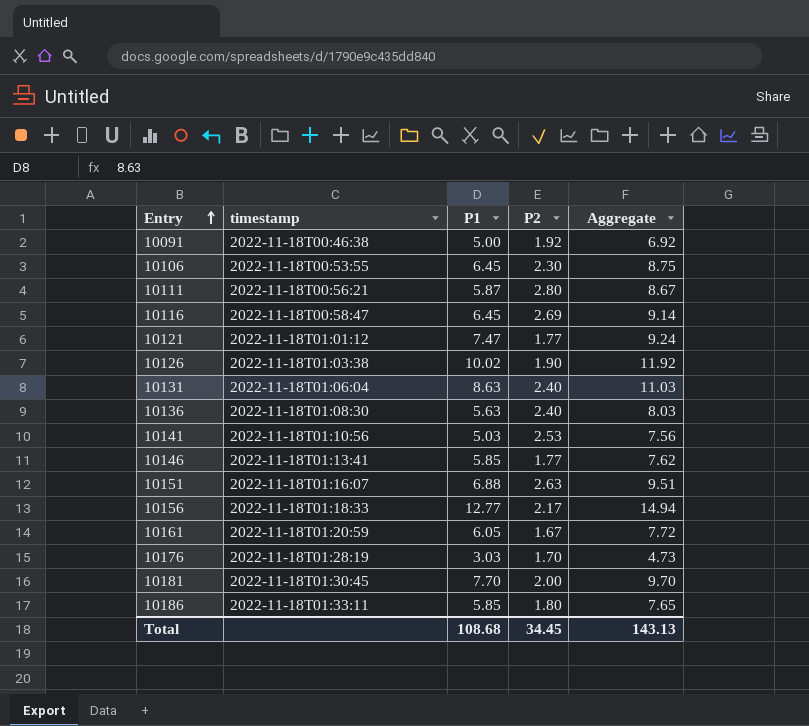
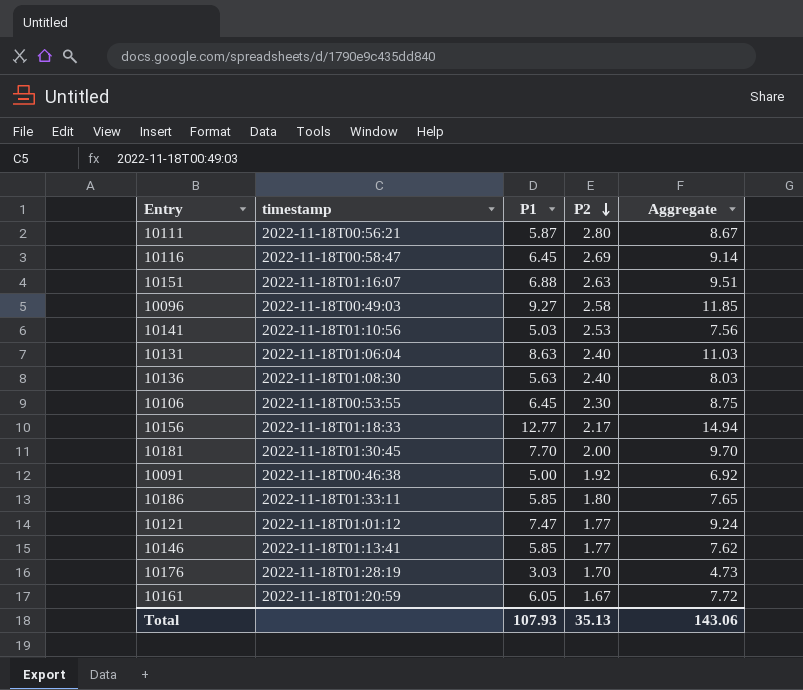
row order: Entry ascending -> P2 descending
row 10126: 2022-11-18T01:03:38 | 10.02 | 1.90 | 11.92 -> none
row 10096: none -> 2022-11-18T00:49:03 | 9.27 | 2.58 | 11.85
Total | P1: 108.68 -> 107.93
Total | P2: 34.45 -> 35.13
Total | Aggregate: 143.13 -> 143.06

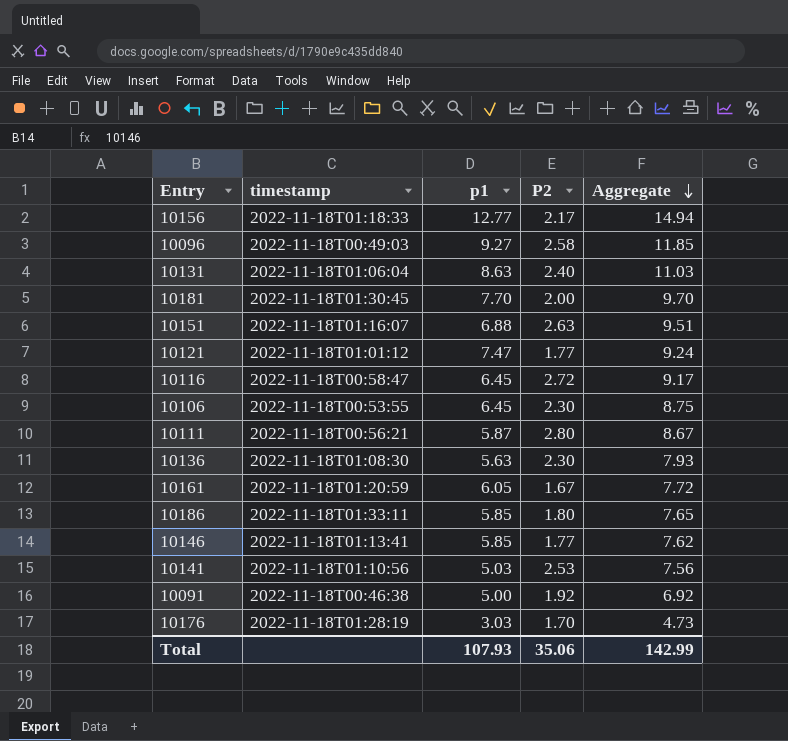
row order: P2 descending -> Aggregate descending
column name: P1 -> p1
10116 | P2: 2.69 -> 2.72
10116 | Aggregate: 9.14 -> 9.17
10136 | P2: 2.40 -> 2.30
10136 | Aggregate: 8.03 -> 7.93
Total | P2: 35.13 -> 35.06
Total | Aggregate: 143.06 -> 142.99

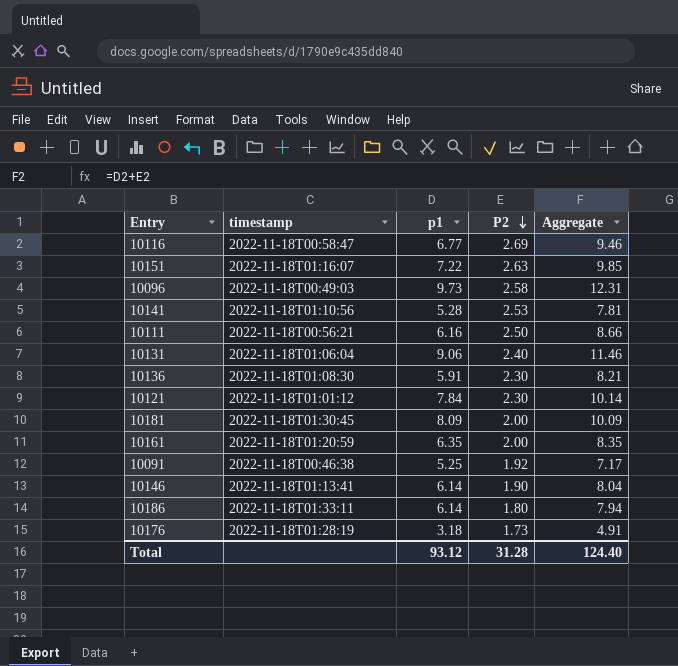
row order: Aggregate descending -> P2 descending
row 10156: 2022-11-18T01:18:33 | 12.77 | 2.17 | 14.94 -> none
row 10106: 2022-11-18T00:53:55 | 6.45 | 2.30 | 8.75 -> none
10116 | p1: 6.45 -> 6.77
10116 | P2: 2.72 -> 2.69
10116 | Aggregate: 9.17 -> 9.46
10151 | p1: 6.88 -> 7.22
10151 | Aggregate: 9.51 -> 9.85
10096 | p1: 9.27 -> 9.73
10096 | Aggregate: 11.85 -> 12.31
10141 | p1: 5.03 -> 5.28
10141 | Aggregate: 7.56 -> 7.81
10111 | p1: 5.87 -> 6.16
10111 | P2: 2.80 -> 2.50
10111 | Aggregate: 8.67 -> 8.66
10131 | p1: 8.63 -> 9.06
10131 | Aggregate: 11.03 -> 11.46
10136 | p1: 5.63 -> 5.91
10136 | Aggregate: 7.93 -> 8.21
10121 | p1: 7.47 -> 7.84
10121 | P2: 1.77 -> 2.30
10121 | Aggregate: 9.24 -> 10.14
10181 | p1: 7.70 -> 8.09
10181 | Aggregate: 9.70 -> 10.09
10161 | p1: 6.05 -> 6.35
10161 | P2: 1.67 -> 2.00
10161 | Aggregate: 7.72 -> 8.35
10091 | p1: 5.00 -> 5.25
10091 | Aggregate: 6.92 -> 7.17
10146 | p1: 5.85 -> 6.14
10146 | P2: 1.77 -> 1.90
10146 | Aggregate: 7.62 -> 8.04
10186 | p1: 5.85 -> 6.14
10186 | Aggregate: 7.65 -> 7.94
10176 | p1: 3.03 -> 3.18
10176 | P2: 1.70 -> 1.73
10176 | Aggregate: 4.73 -> 4.91
Total | p1: 107.93 -> 93.12
Total | P2: 35.06 -> 31.28
Total | Aggregate: 142.99 -> 124.40

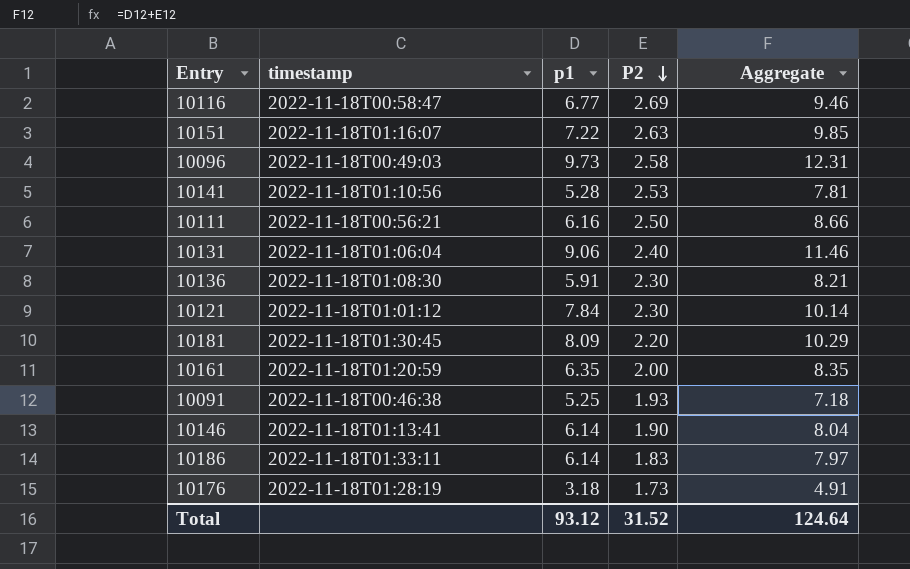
10181 | P2: 2.00 -> 2.20
10181 | Aggregate: 10.09 -> 10.29
10091 | P2: 1.92 -> 1.93
10091 | Aggregate: 7.17 -> 7.18
10186 | P2: 1.80 -> 1.83
10186 | Aggregate: 7.94 -> 7.97
Total | P2: 31.28 -> 31.52
Total | Aggregate: 124.40 -> 124.64

